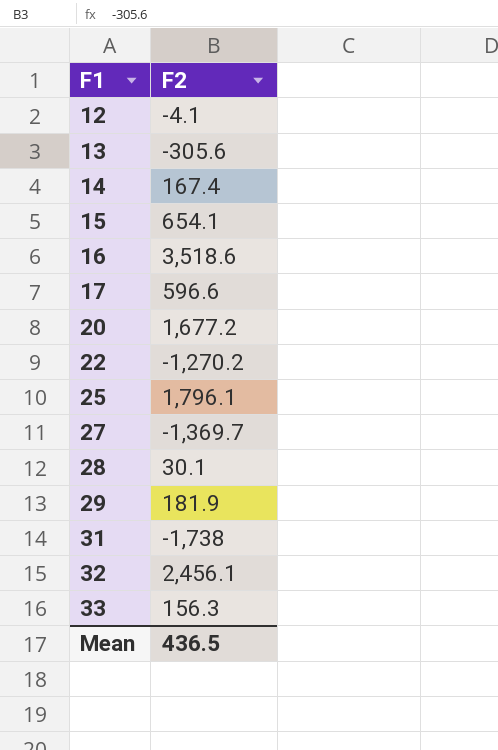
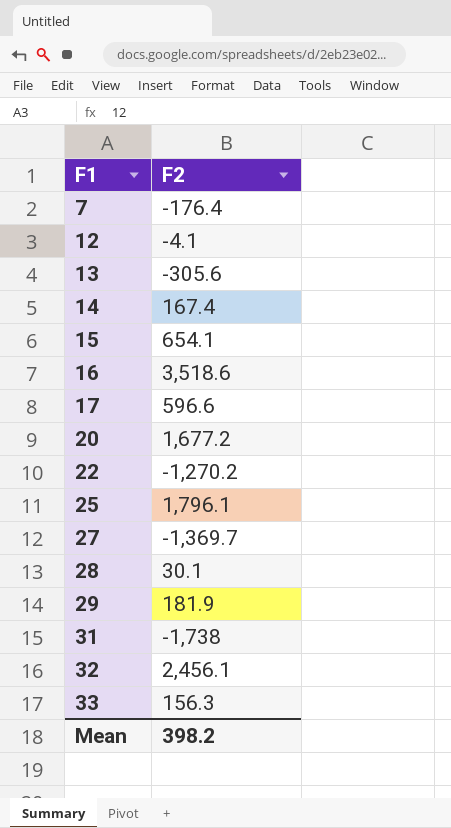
row 7: none -> -176.4
Mean | F2: 436.5 -> 398.2

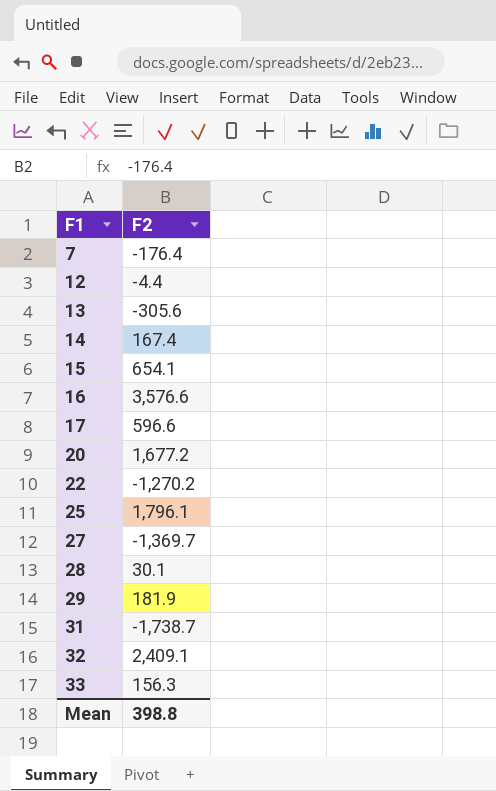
12 | F2: -4.1 -> -4.4
16 | F2: 3,518.6 -> 3,576.6
31 | F2: -1,738 -> -1,738.7
32 | F2: 2,456.1 -> 2,409.1
Mean | F2: 398.2 -> 398.8

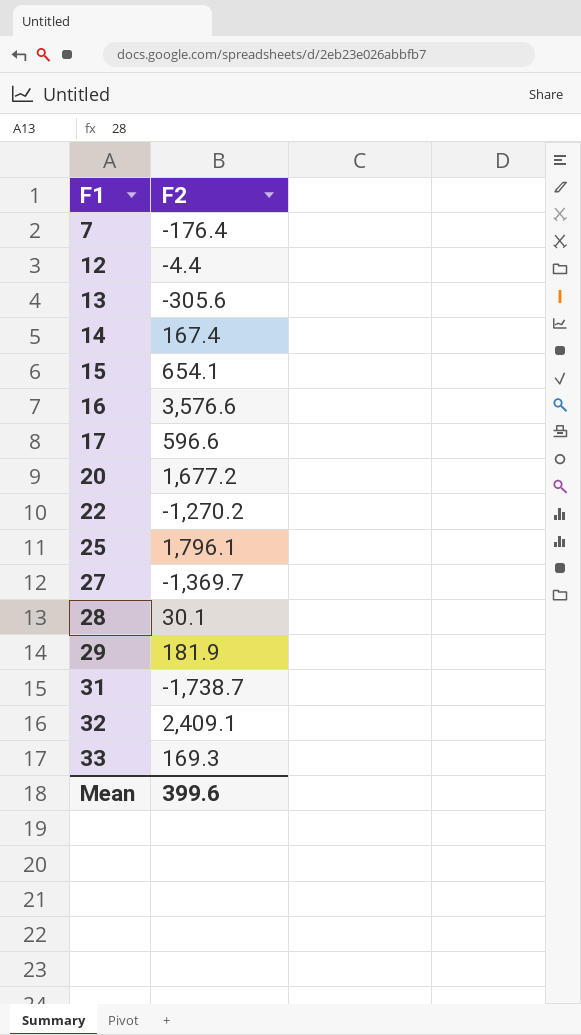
33 | F2: 156.3 -> 169.3
Mean | F2: 398.8 -> 399.6

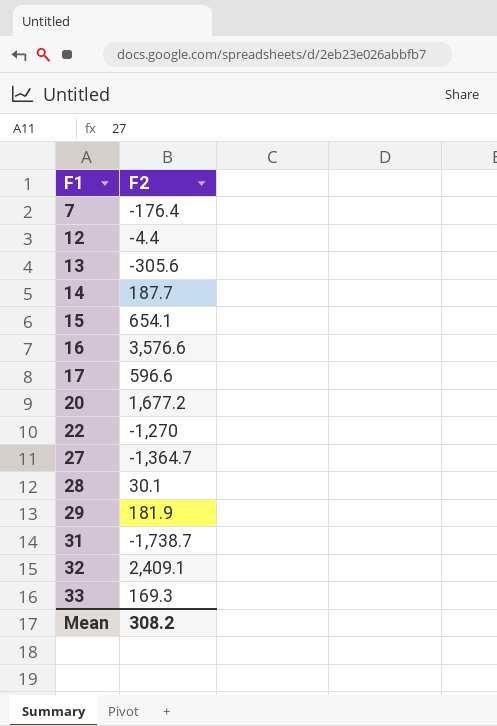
row 25: 1,796.1 -> none
14 | F2: 167.4 -> 187.7
22 | F2: -1,270.2 -> -1,270
27 | F2: -1,369.7 -> -1,364.7
Mean | F2: 399.6 -> 308.2

